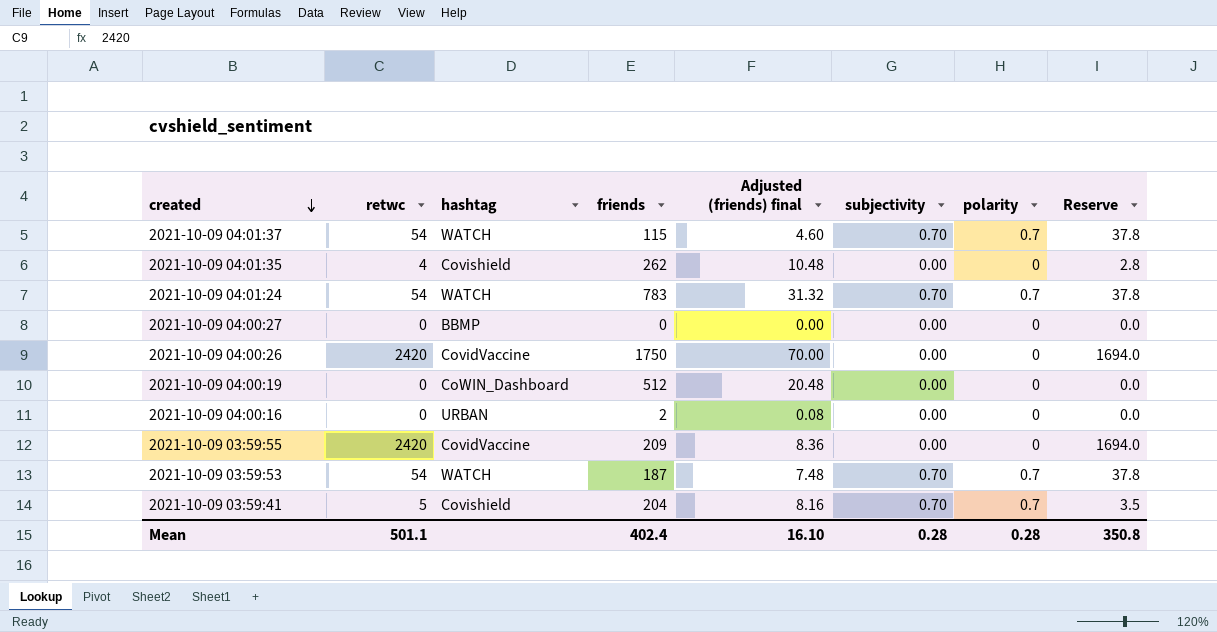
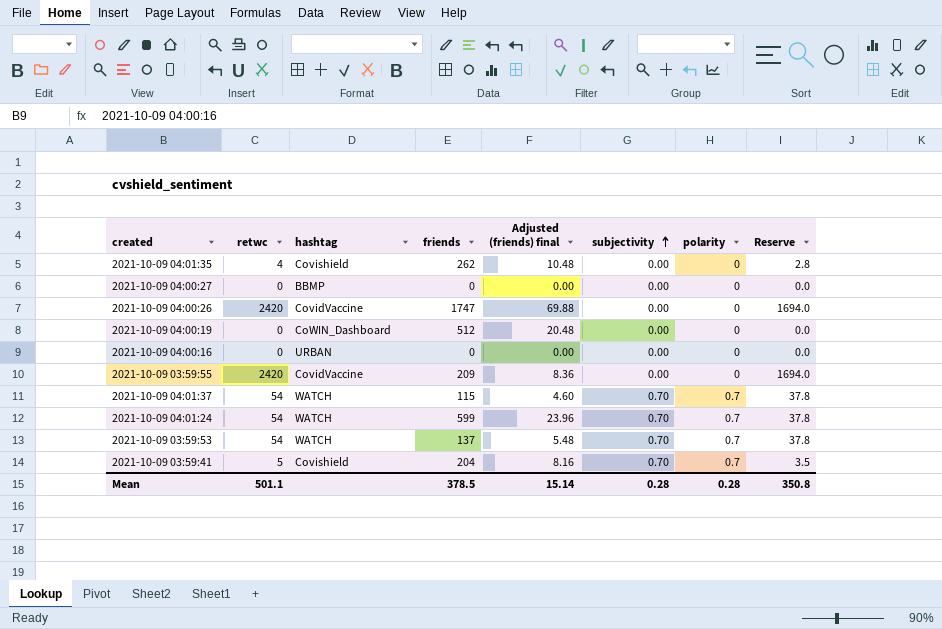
row order: created descending -> subjectivity ascending
2021-10-09 04:00:26 | friends: 1750 -> 1747
2021-10-09 04:00:26 | Adjusted (friends) final: 70.00 -> 69.88
2021-10-09 04:00:16 | friends: 2 -> 0
2021-10-09 04:00:16 | Adjusted (friends) final: 0.08 -> 0.00
2021-10-09 04:01:24 | friends: 783 -> 599
2021-10-09 04:01:24 | Adjusted (friends) final: 31.32 -> 23.96
2021-10-09 03:59:53 | friends: 187 -> 137
2021-10-09 03:59:53 | Adjusted (friends) final: 7.48 -> 5.48
Mean | friends: 402.4 -> 378.5
Mean | Adjusted (friends) final: 16.10 -> 15.14

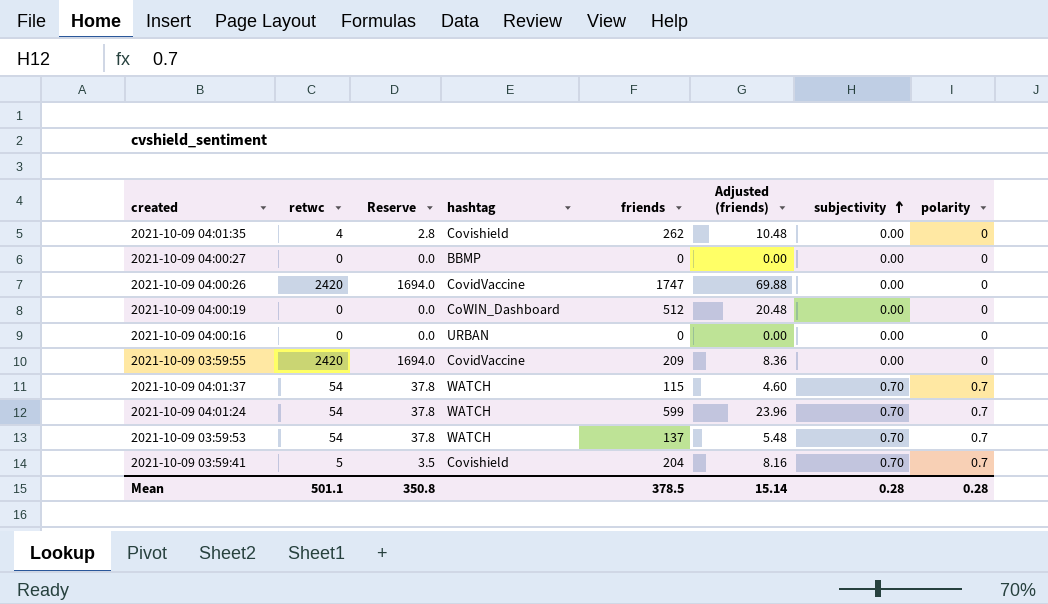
column Reserve | position: 8 -> 3
column name: Adjusted (friends) final -> Adjusted (friends)

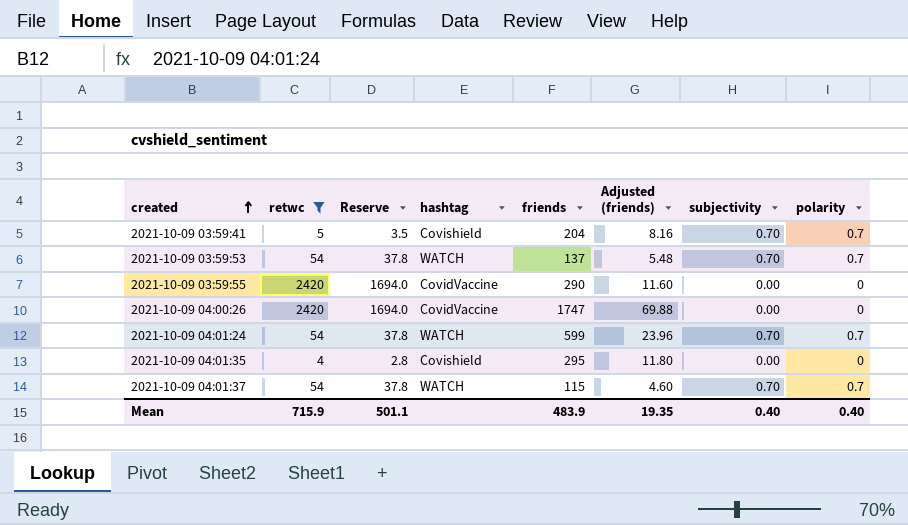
filter: none -> retwc != 0
row order: subjectivity ascending -> created ascending
2021-10-09 03:59:55 | friends: 209 -> 290
2021-10-09 03:59:55 | Adjusted (friends): 8.36 -> 11.60
2021-10-09 04:01:35 | friends: 262 -> 295
2021-10-09 04:01:35 | Adjusted (friends): 10.48 -> 11.80
Mean | retwc: 501.1 -> 715.9
Mean | Reserve: 350.8 -> 501.1
Mean | friends: 378.5 -> 483.9
Mean | Adjusted (friends): 15.14 -> 19.35
Mean | subjectivity: 0.28 -> 0.40
Mean | polarity: 0.28 -> 0.40

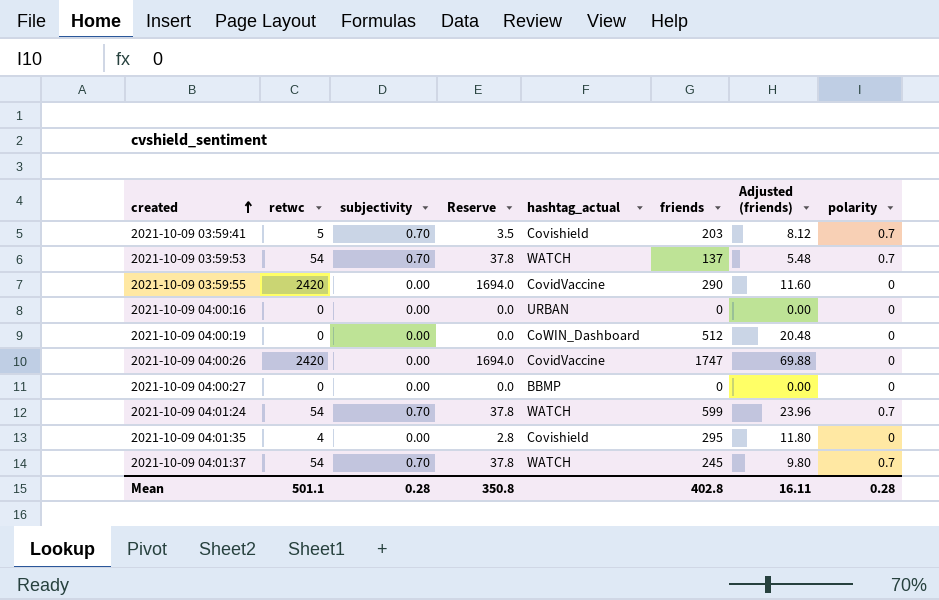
filter: retwc != 0 -> none
column subjectivity | position: 7 -> 3
column name: hashtag -> hashtag_actual
2021-10-09 03:59:41 | friends: 204 -> 203
2021-10-09 03:59:41 | Adjusted (friends): 8.16 -> 8.12
2021-10-09 04:01:37 | friends: 115 -> 245
2021-10-09 04:01:37 | Adjusted (friends): 4.60 -> 9.80
Mean | retwc: 715.9 -> 501.1
Mean | subjectivity: 0.40 -> 0.28
Mean | Reserve: 501.1 -> 350.8
Mean | friends: 483.9 -> 402.8
Mean | Adjusted (friends): 19.35 -> 16.11
Mean | polarity: 0.40 -> 0.28

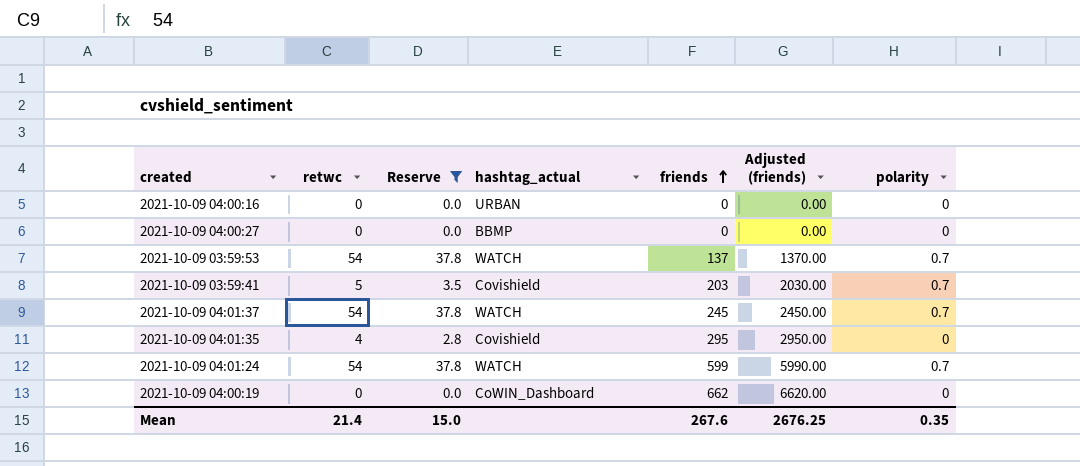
filter: none -> Reserve != 1694.0
row order: created ascending -> friends ascending
column subjectivity | position: 3 -> none
column Adjusted (friends) | formula: [friends] * 0.04 -> [friends] * 10
2021-10-09 04:00:19 | friends: 512 -> 662
Mean | retwc: 501.1 -> 21.4
Mean | Reserve: 350.8 -> 15.0
Mean | friends: 402.8 -> 267.6
Mean | Adjusted (friends): 16.11 -> 2676.25
Mean | polarity: 0.28 -> 0.35

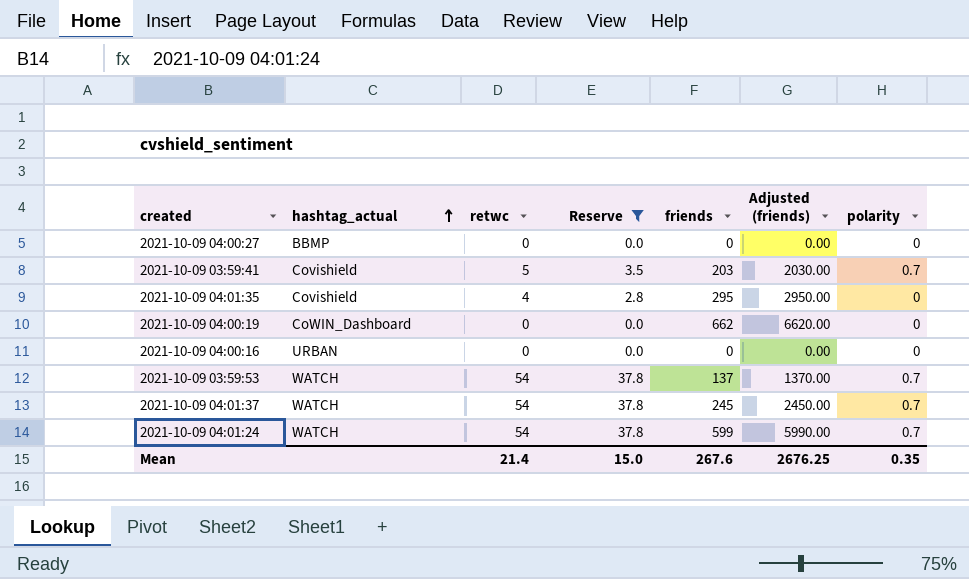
row order: friends ascending -> hashtag_actual ascending
column hashtag_actual | position: 4 -> 2

